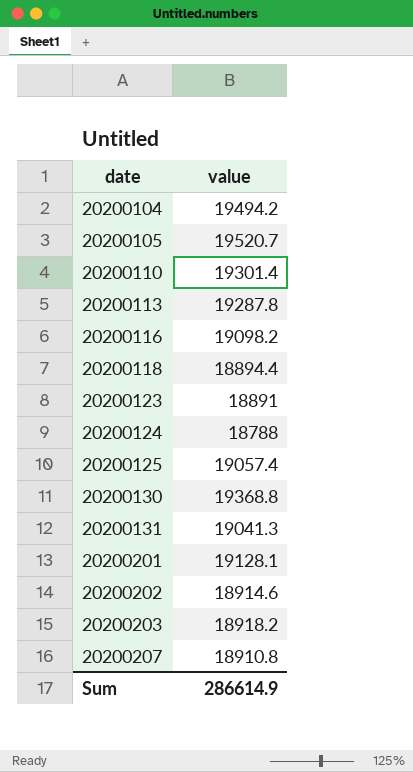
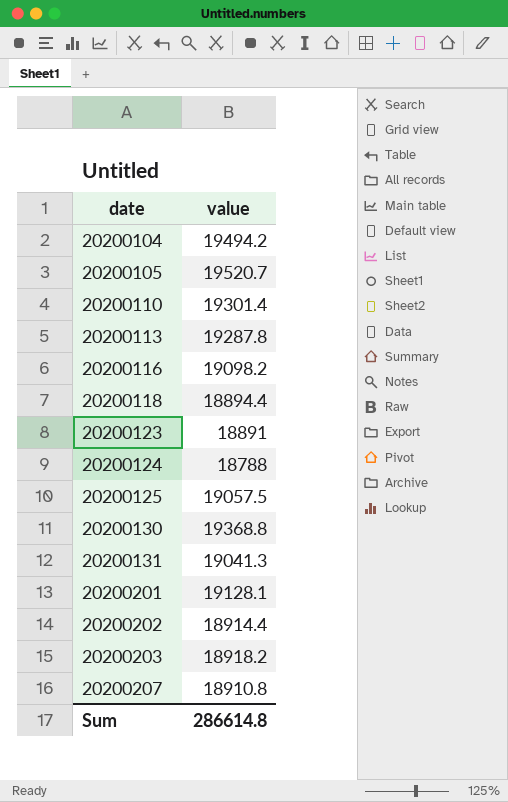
20200125 | value: 19057.4 -> 19057.5
20200202 | value: 18914.6 -> 18914.4
Sum | value: 286614.9 -> 286614.8

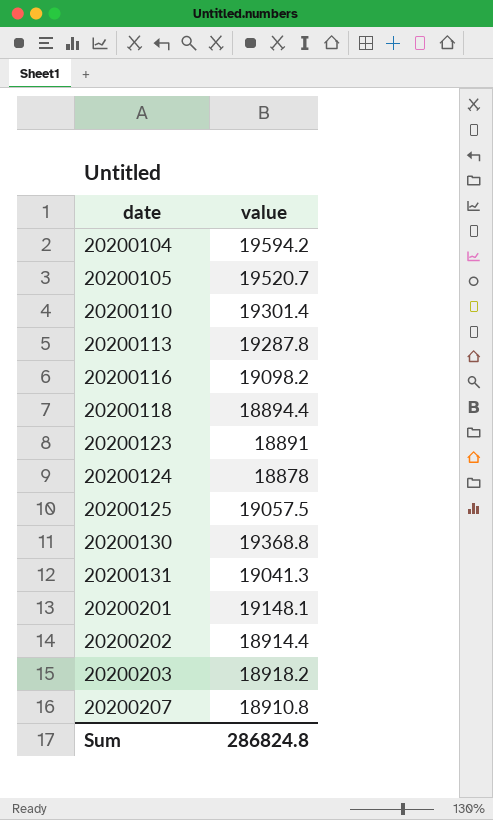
20200104 | value: 19494.2 -> 19594.2
20200124 | value: 18788 -> 18878
20200201 | value: 19128.1 -> 19148.1
Sum | value: 286614.8 -> 286824.8

